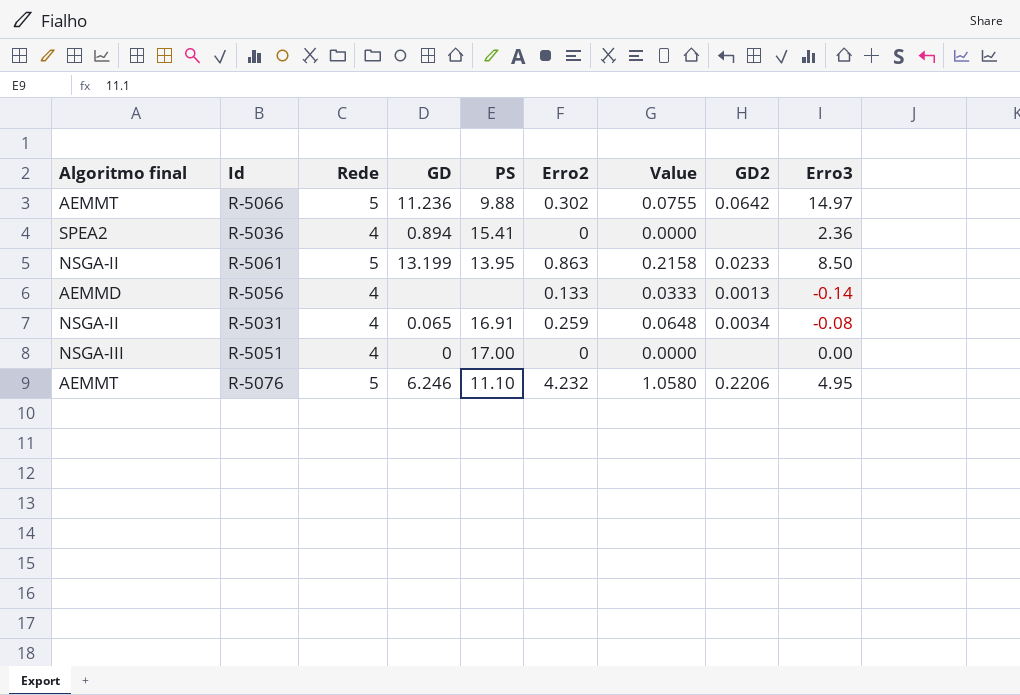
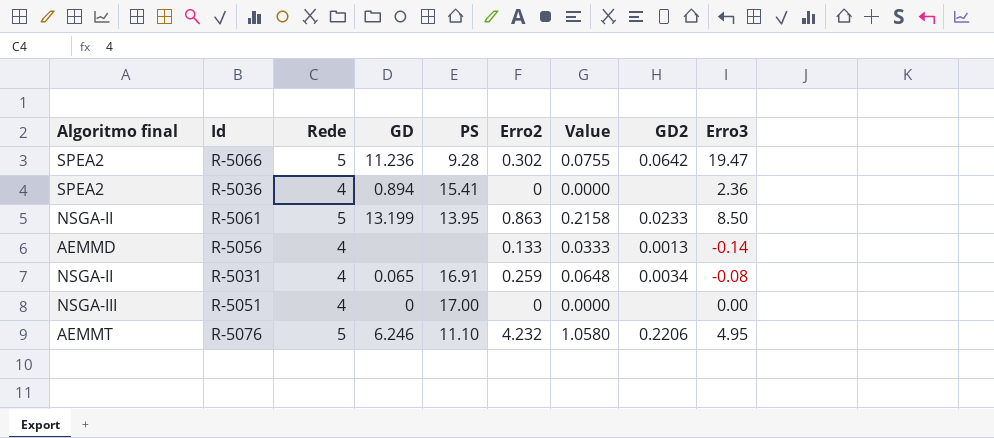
R-5066 | Algoritmo final: AEMMT -> SPEA2
R-5066 | PS: 9.88 -> 9.28
R-5066 | Erro3: 14.97 -> 19.47

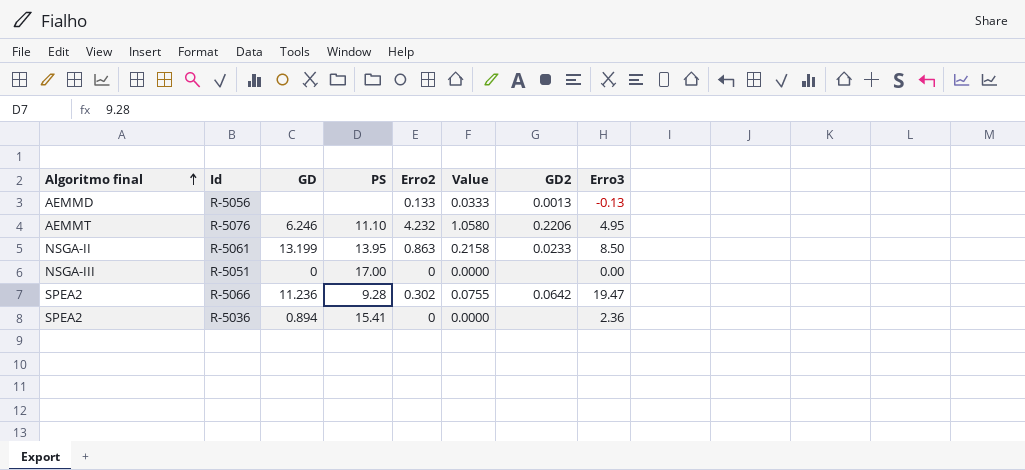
row order: none -> Algoritmo final ascending
column Rede | position: 3 -> none
row R-5031: NSGA-II | 4 | 0.065 | 16.91 | 0.259 | 0.0648 | 0.0034 | -0.08 -> none
R-5056 | Erro3: -0.14 -> -0.13

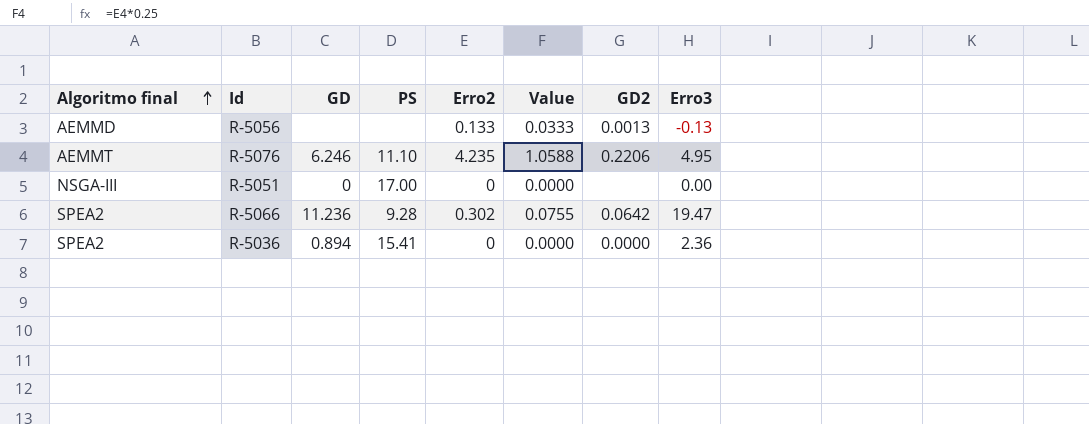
row R-5061: NSGA-II | 13.199 | 13.95 | 0.863 | 0.2158 | 0.0233 | 8.50 -> none
R-5076 | Erro2: 4.232 -> 4.235
R-5076 | Value: 1.0580 -> 1.0588
R-5036 | GD2: none -> 0.0000

